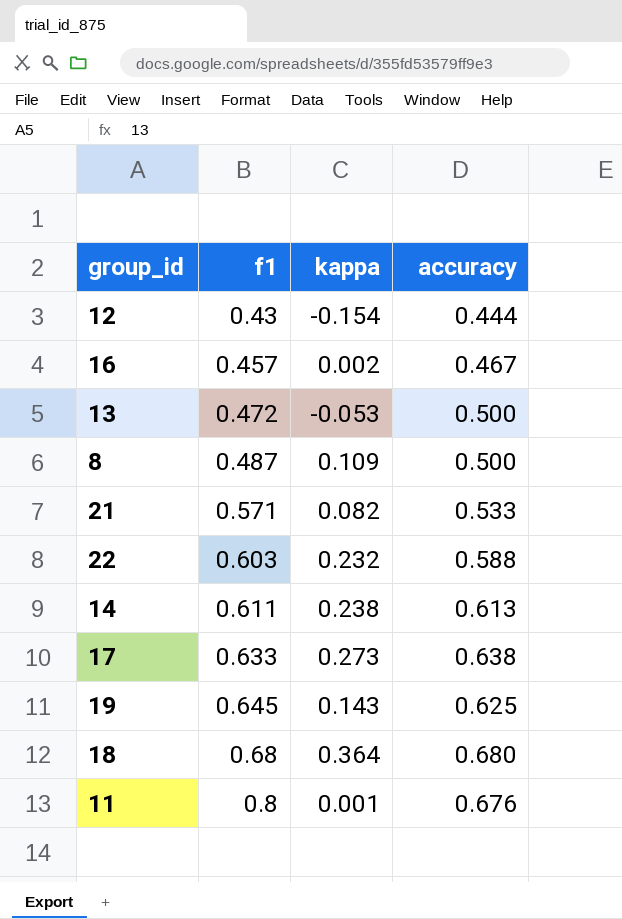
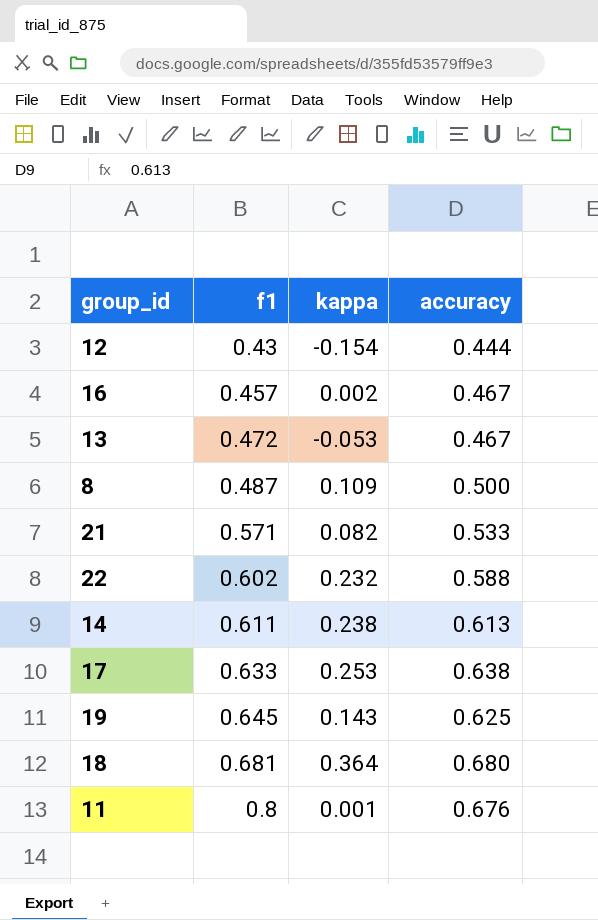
13 | accuracy: 0.500 -> 0.467
22 | f1: 0.603 -> 0.602
17 | kappa: 0.273 -> 0.253
18 | f1: 0.68 -> 0.681

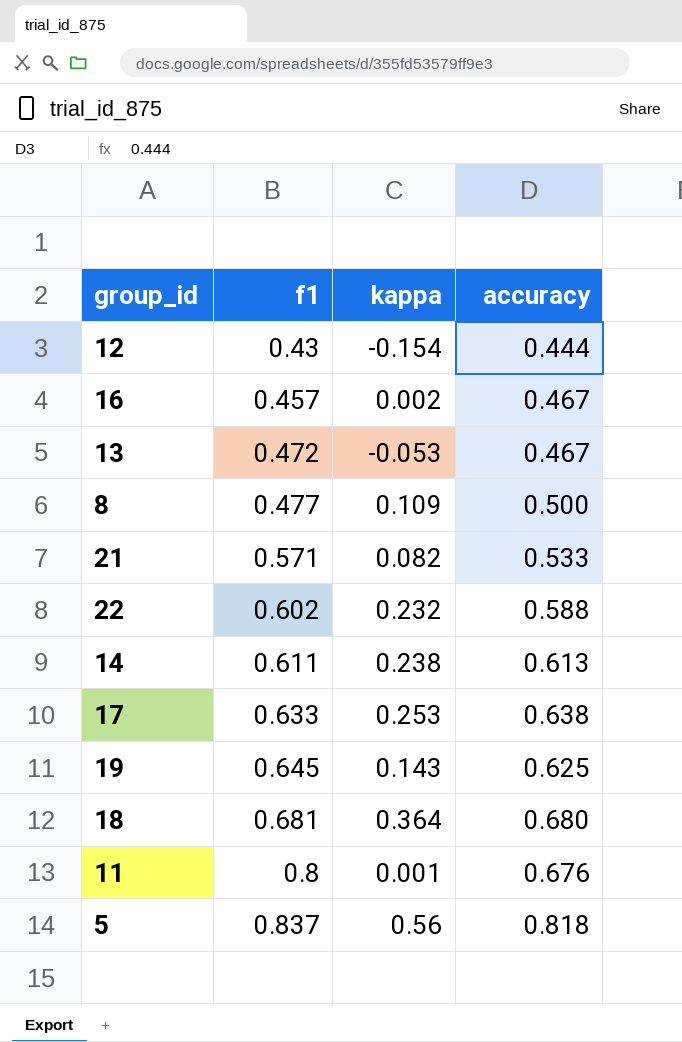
8 | f1: 0.487 -> 0.477
row 5: none -> 0.837 | 0.56 | 0.818

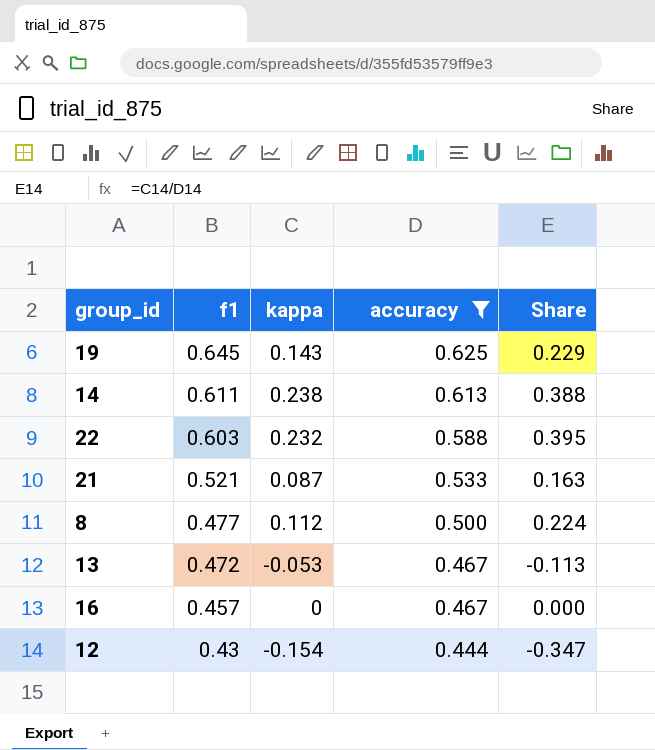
filter: none -> accuracy <= 0.625
row order: f1 ascending -> f1 descending
column Share | formula: none -> [kappa] / [accuracy]
22 | f1: 0.602 -> 0.603
21 | f1: 0.571 -> 0.521
21 | kappa: 0.082 -> 0.087
8 | kappa: 0.109 -> 0.112
16 | kappa: 0.002 -> 0

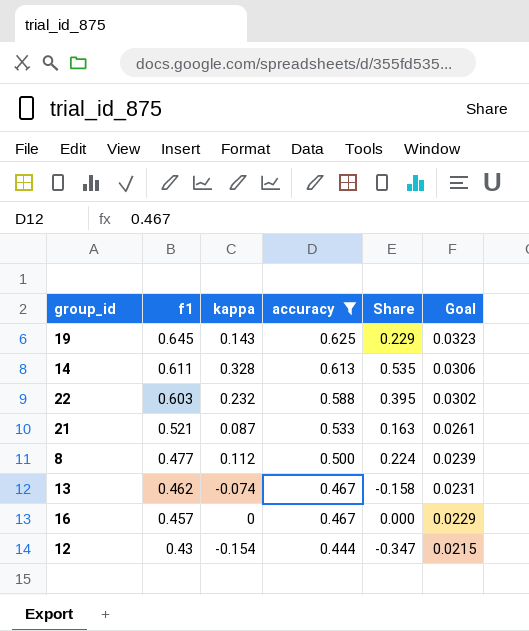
column Goal | formula: none -> [f1] * 0.05
14 | kappa: 0.238 -> 0.328
14 | Share: 0.388 -> 0.535
13 | f1: 0.472 -> 0.462
13 | kappa: -0.053 -> -0.074
13 | Share: -0.113 -> -0.158

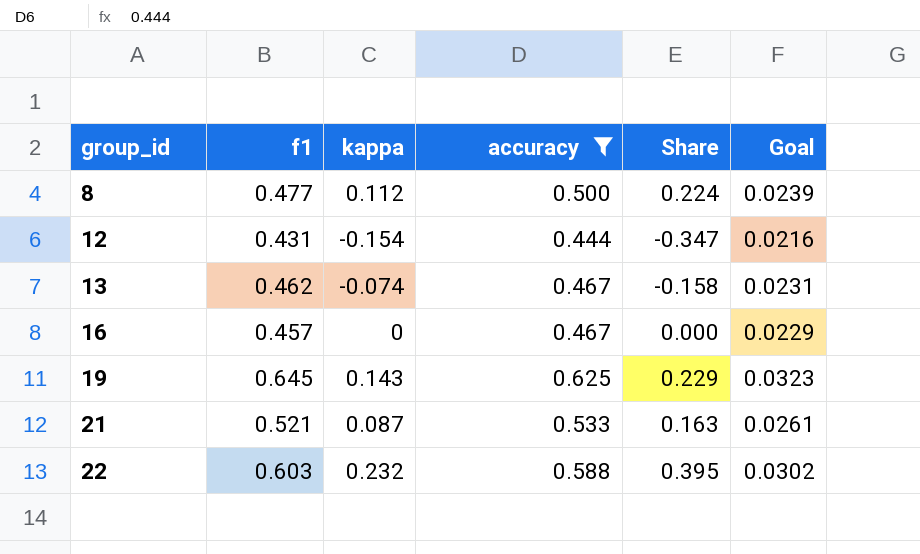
row order: f1 descending -> group_id ascending
row 14: 0.611 | 0.328 | 0.613 | 0.535 | 0.0306 -> none
12 | f1: 0.43 -> 0.431
12 | Goal: 0.0215 -> 0.0216

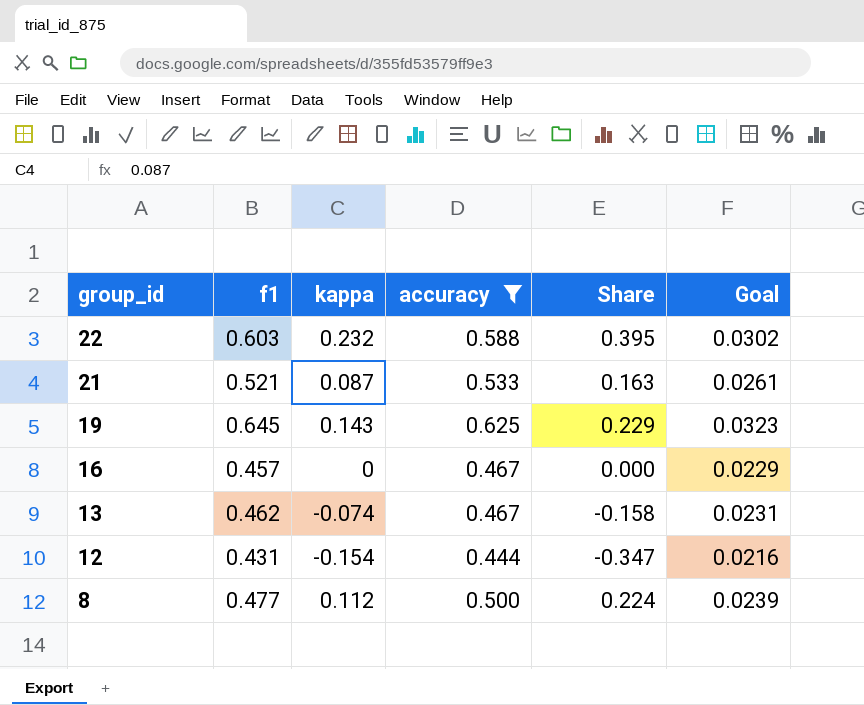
row order: group_id ascending -> group_id descending

